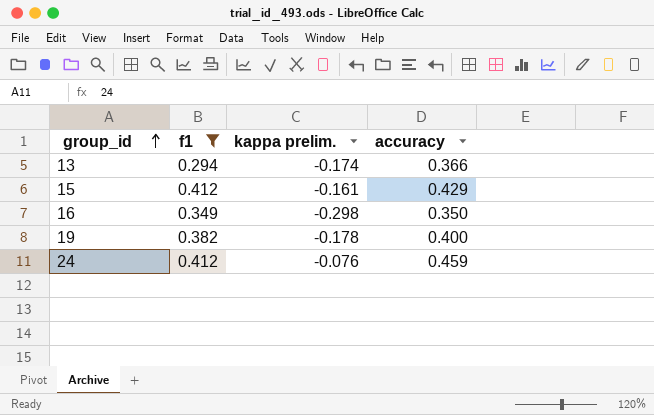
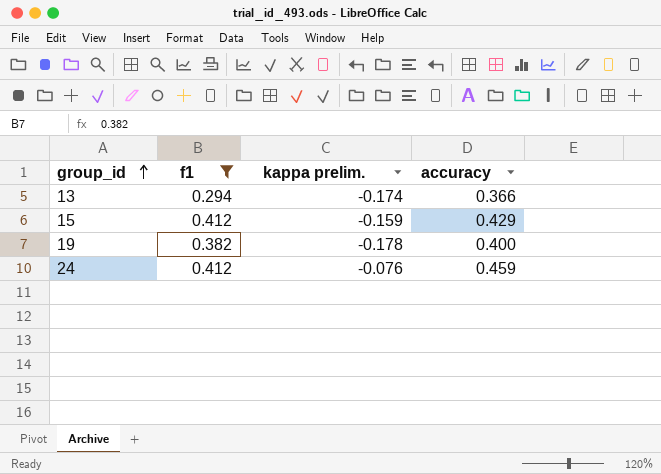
row 16: 0.349 | -0.298 | 0.350 -> none
15 | kappa prelim.: -0.161 -> -0.159

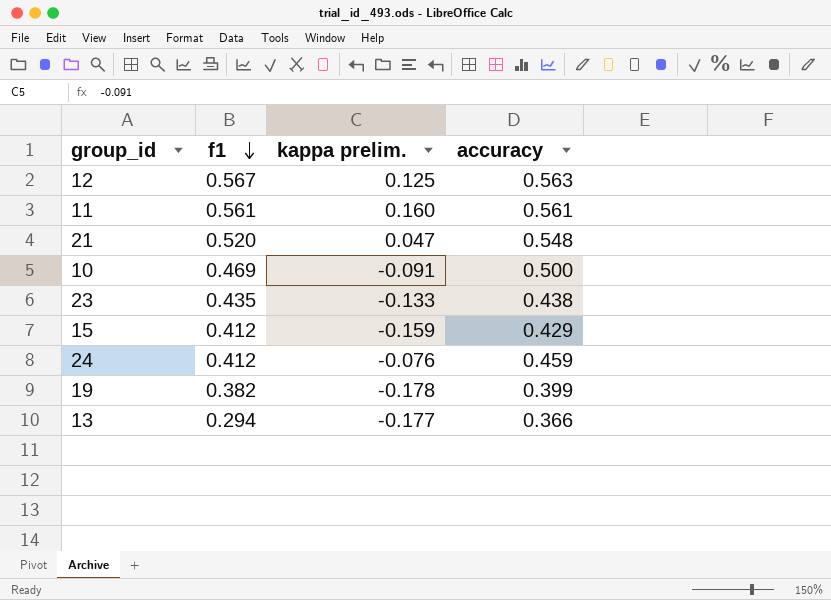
filter: f1 <= 0.412 -> none
row order: group_id ascending -> f1 descending
19 | accuracy: 0.400 -> 0.399
13 | kappa prelim.: -0.174 -> -0.177

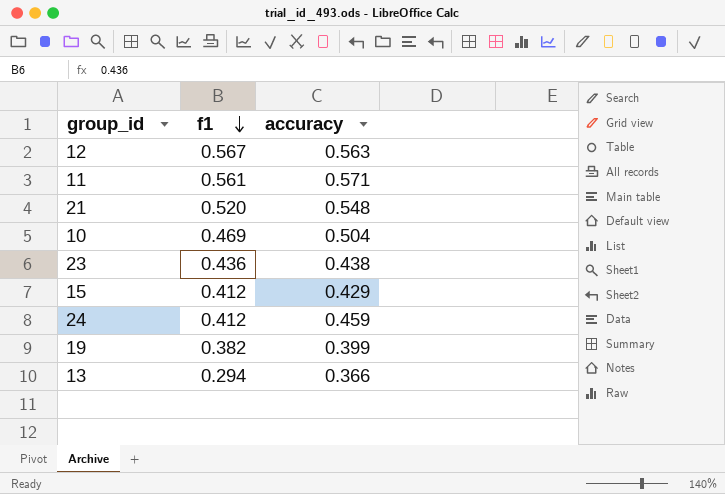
column kappa prelim. | position: 3 -> none
11 | accuracy: 0.561 -> 0.571
10 | accuracy: 0.500 -> 0.504
23 | f1: 0.435 -> 0.436

